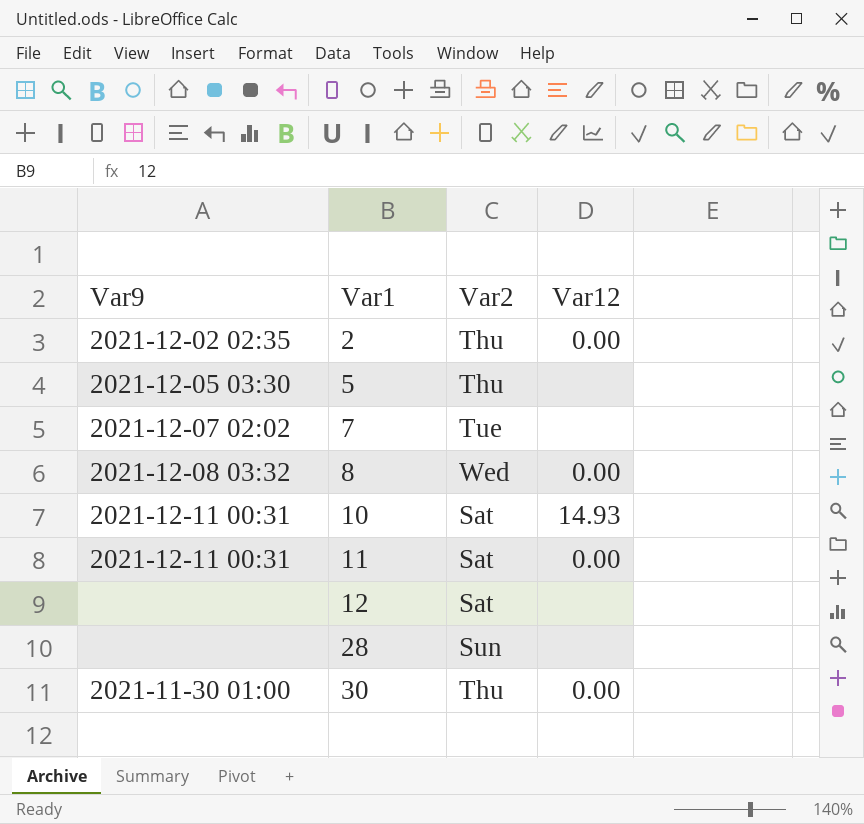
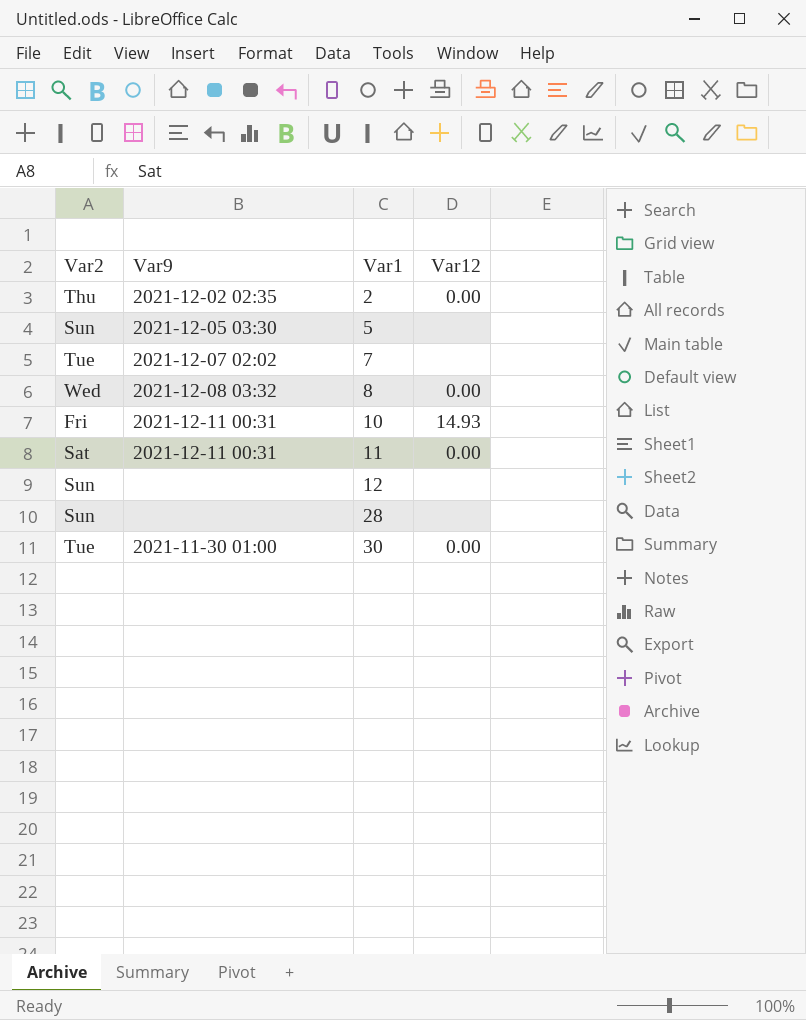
column Var2 | position: 3 -> 1
5 | Var2: Thu -> Sun
10 | Var2: Sat -> Fri
12 | Var2: Sat -> Sun
30 | Var2: Thu -> Tue

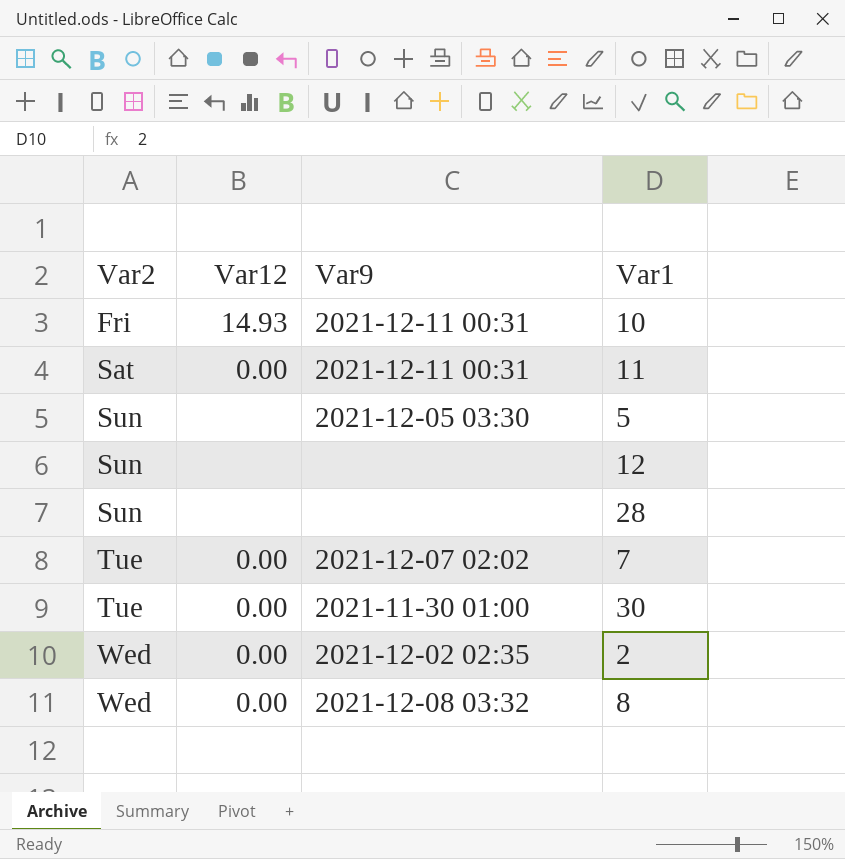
row order: Var1 ascending -> Var2 ascending
column Var12 | position: 4 -> 2
7 | Var12: none -> 0.00
2 | Var2: Thu -> Wed

